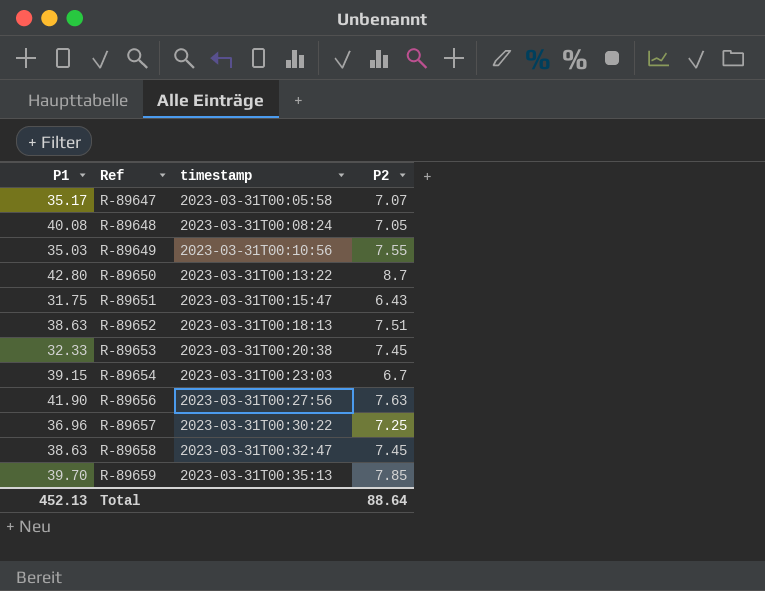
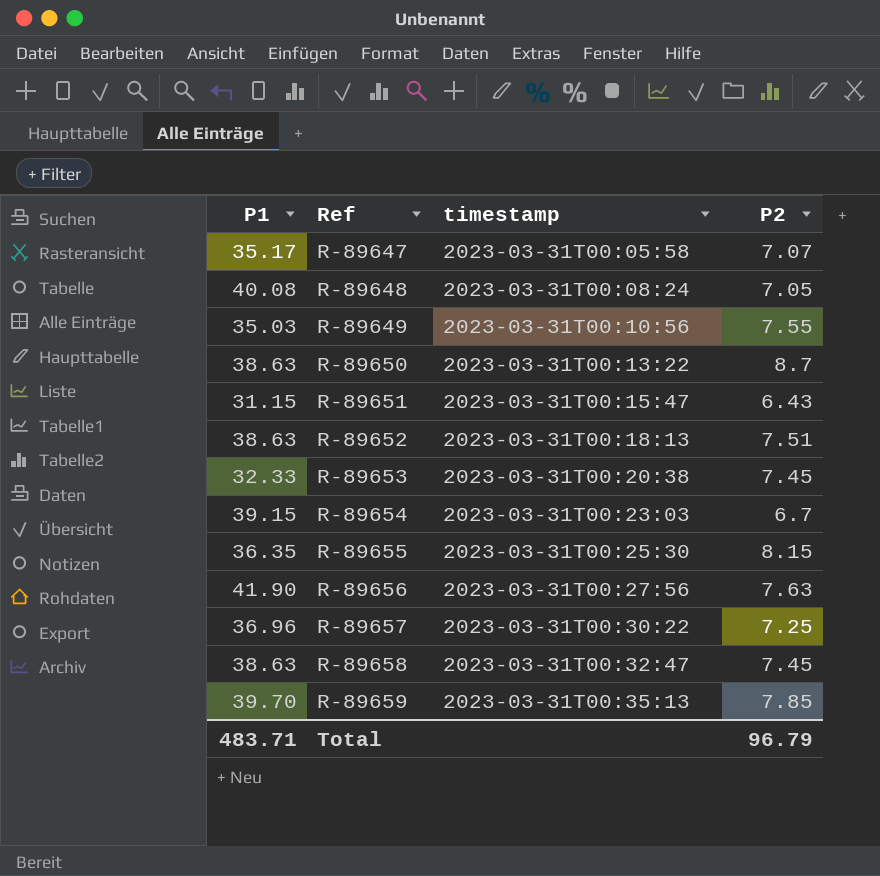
R-89650 | P1: 42.80 -> 38.63
R-89651 | P1: 31.75 -> 31.15
row R-89655: none -> 36.35 | 2023-03-31T00:25:30 | 8.15
Total | P1: 452.13 -> 483.71
Total | P2: 88.64 -> 96.79

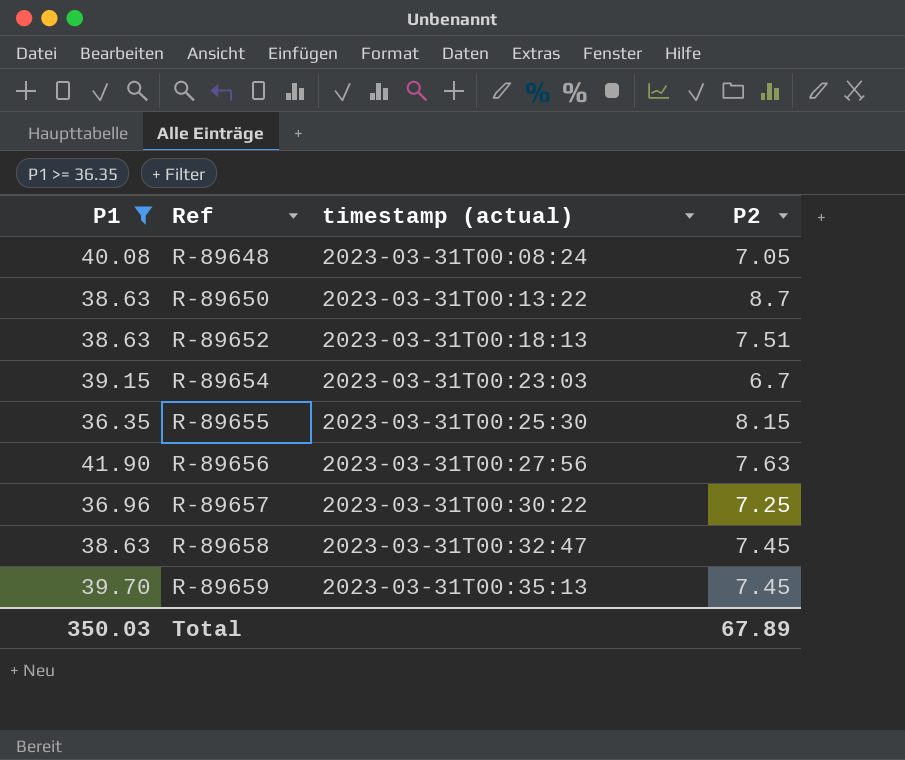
filter: none -> P1 >= 36.35
column name: timestamp -> timestamp (actual)
R-89659 | P2: 7.85 -> 7.45
Total | P1: 483.71 -> 350.03
Total | P2: 96.79 -> 67.89

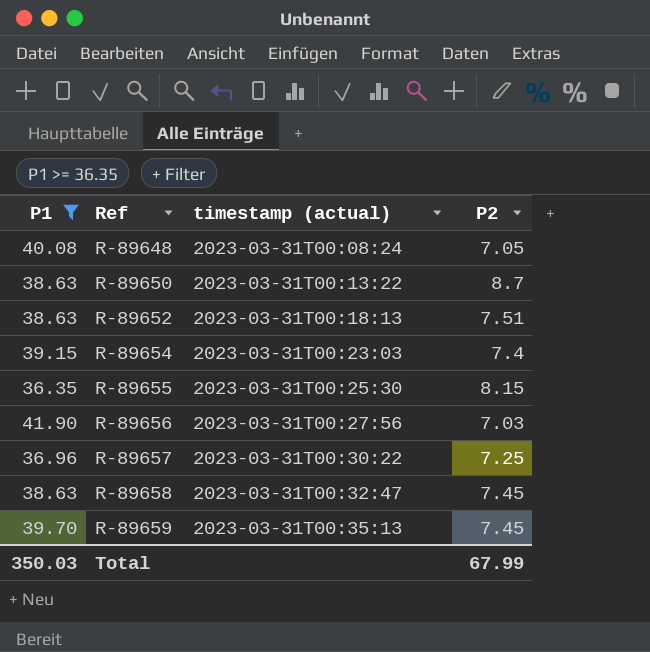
R-89654 | P2: 6.7 -> 7.4
R-89656 | P2: 7.63 -> 7.03
Total | P2: 67.89 -> 67.99

